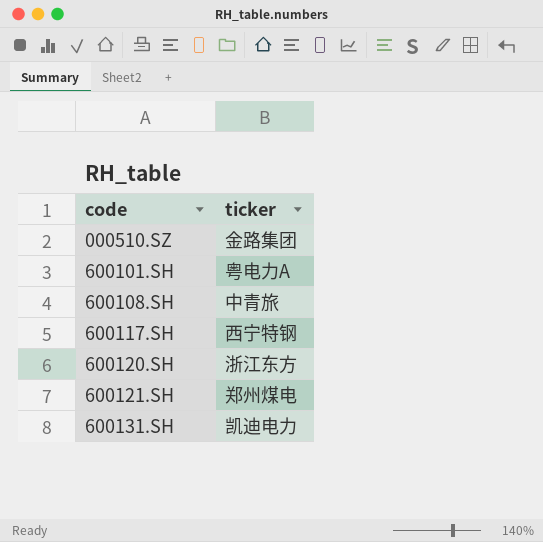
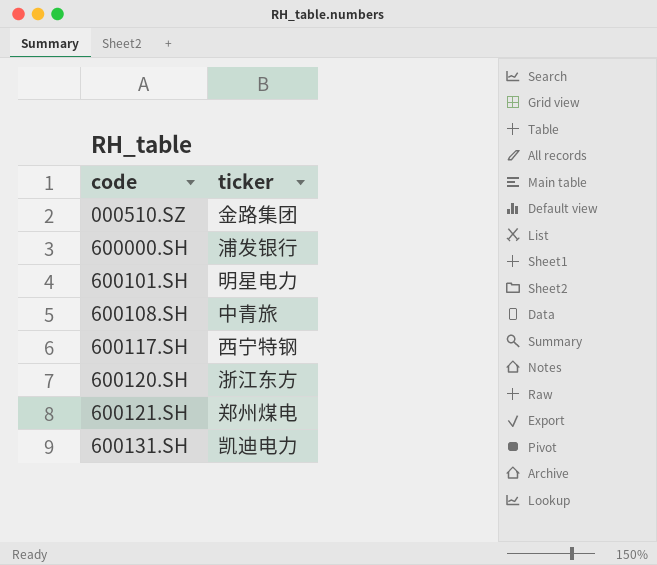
row 600000.SH: none -> 浦发银行
600101.SH | ticker: 粤电力A -> 明星电力

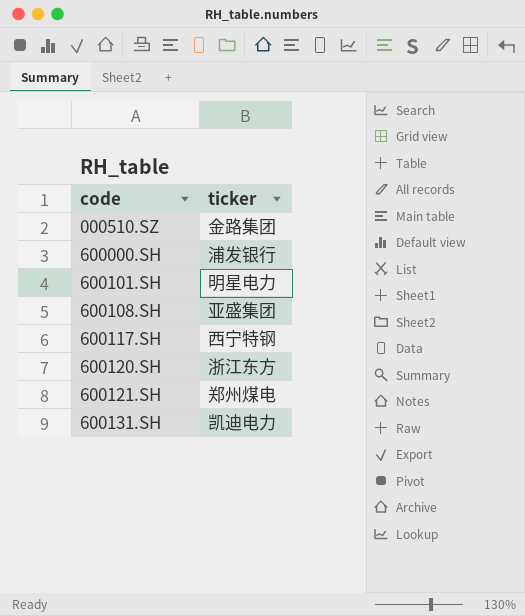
600108.SH | ticker: 中青旅 -> 亚盛集团

